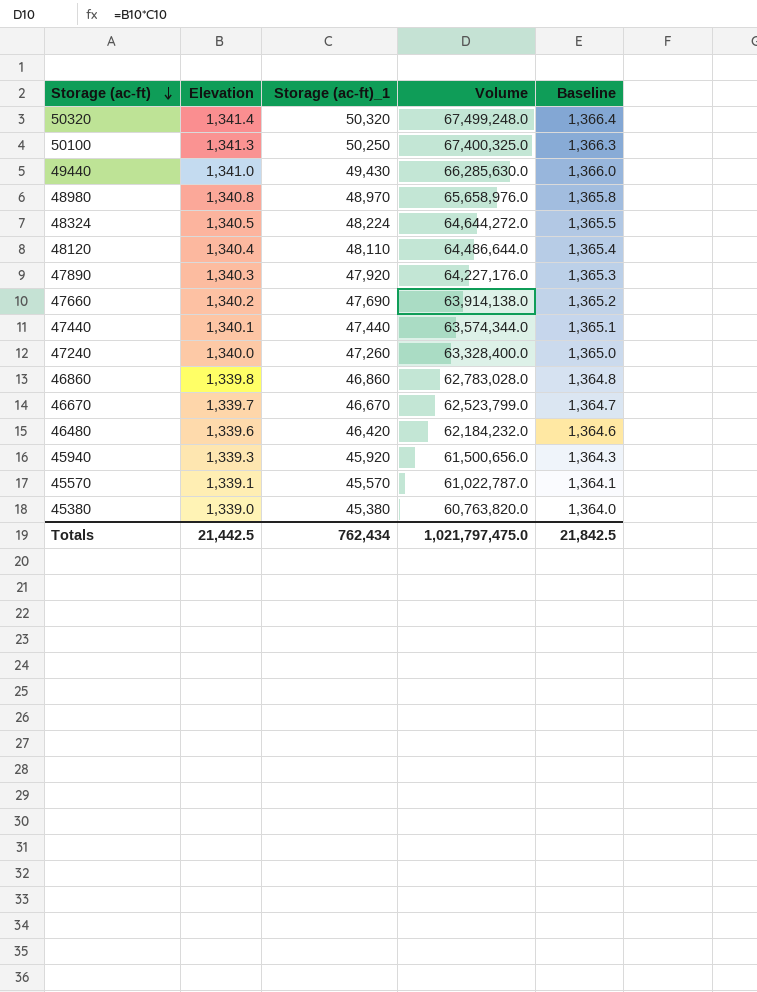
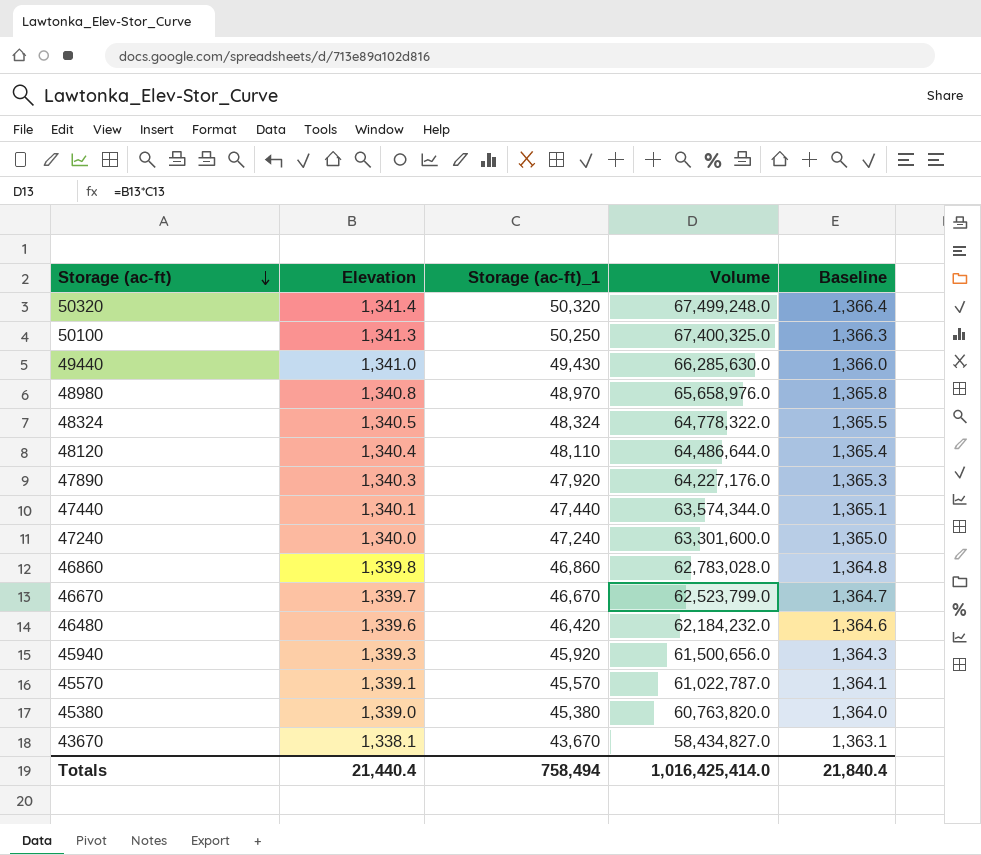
row 47660: 1,340.2 | 47,690 | 63,914,138.0 | 1,365.2 -> none
48324 | Storage (ac-ft)_1: 48,224 -> 48,324
48324 | Volume: 64,644,272.0 -> 64,778,322.0
47240 | Storage (ac-ft)_1: 47,260 -> 47,240
47240 | Volume: 63,328,400.0 -> 63,301,600.0
row 43670: none -> 1,338.1 | 43,670 | 58,434,827.0 | 1,363.1
Totals | Elevation: 21,442.5 -> 21,440.4
Totals | Storage (ac-ft)_1: 762,434 -> 758,494
Totals | Volume: 1,021,797,475.0 -> 1,016,425,414.0
Totals | Baseline: 21,842.5 -> 21,840.4

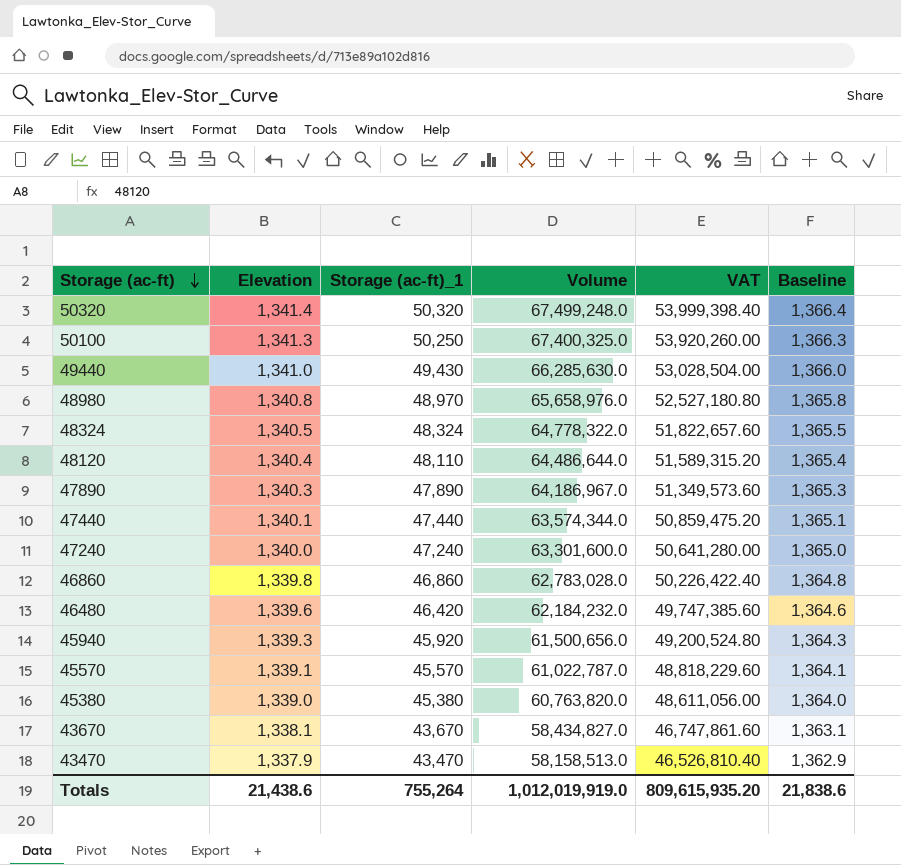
column VAT | formula: none -> [Volume] * 0.8
row 46670: 1,339.7 | 46,670 | 62,523,799.0 | 1,364.7 -> none
47890 | Storage (ac-ft)_1: 47,920 -> 47,890
47890 | Volume: 64,227,176.0 -> 64,186,967.0
row 43470: none -> 1,337.9 | 43,470 | 58,158,513.0 | 46,526,810.40 | 1,362.9
Totals | Elevation: 21,440.4 -> 21,438.6
Totals | Storage (ac-ft)_1: 758,494 -> 755,264
Totals | Volume: 1,016,425,414.0 -> 1,012,019,919.0
Totals | Baseline: 21,840.4 -> 21,838.6

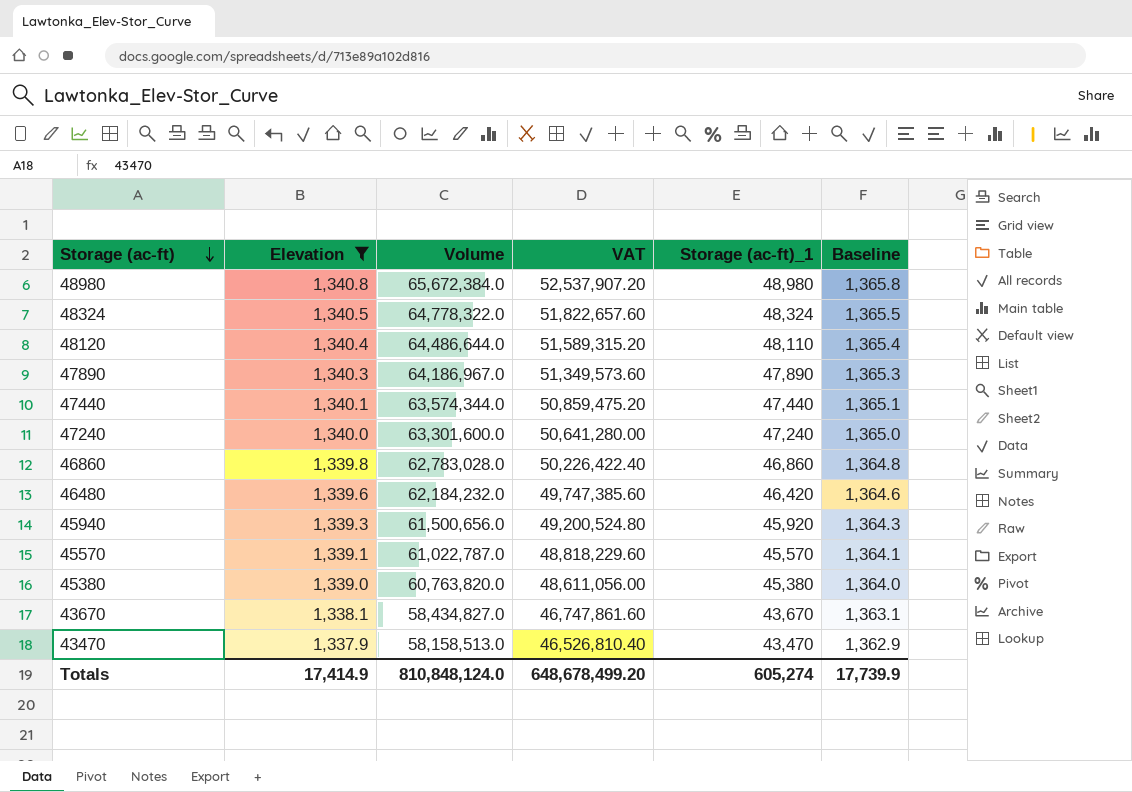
filter: none -> Elevation <= 1,340.8
column Storage (ac-ft)_1 | position: 3 -> 5
48980 | Volume: 65,658,976.0 -> 65,672,384.0
48980 | VAT: 52,527,180.80 -> 52,537,907.20
48980 | Storage (ac-ft)_1: 48,970 -> 48,980
Totals | Elevation: 21,438.6 -> 17,414.9
Totals | Volume: 1,012,019,919.0 -> 810,848,124.0
Totals | VAT: 809,615,935.20 -> 648,678,499.20
Totals | Storage (ac-ft)_1: 755,264 -> 605,274
Totals | Baseline: 21,838.6 -> 17,739.9

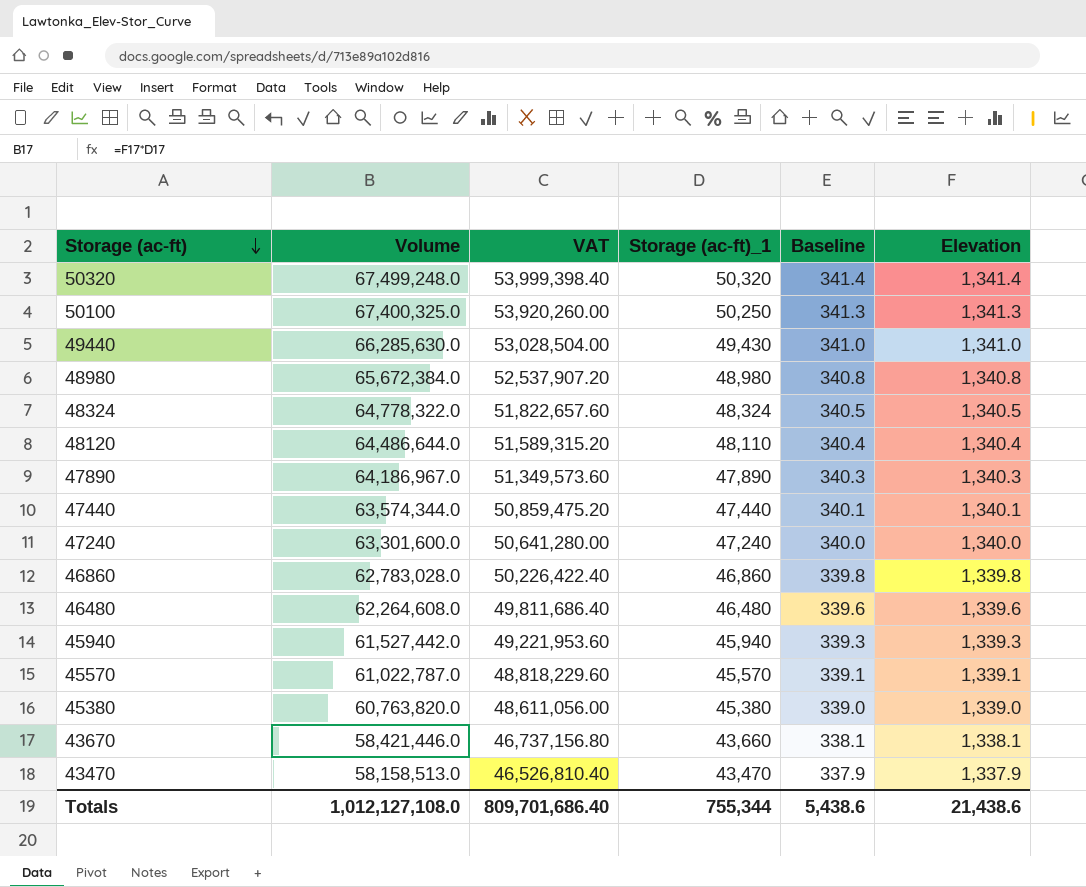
filter: Elevation <= 1,340.8 -> none
column Baseline | formula: [Elevation] + 25 -> [Elevation] - 1000
column Elevation | position: 2 -> 6
46480 | Volume: 62,184,232.0 -> 62,264,608.0
46480 | VAT: 49,747,385.60 -> 49,811,686.40
46480 | Storage (ac-ft)_1: 46,420 -> 46,480
45940 | Volume: 61,500,656.0 -> 61,527,442.0
45940 | VAT: 49,200,524.80 -> 49,221,953.60
45940 | Storage (ac-ft)_1: 45,920 -> 45,940
43670 | Volume: 58,434,827.0 -> 58,421,446.0
43670 | VAT: 46,747,861.60 -> 46,737,156.80
43670 | Storage (ac-ft)_1: 43,670 -> 43,660
Totals | Volume: 810,848,124.0 -> 1,012,127,108.0
Totals | VAT: 648,678,499.20 -> 809,701,686.40
Totals | Storage (ac-ft)_1: 605,274 -> 755,344
Totals | Baseline: 17,739.9 -> 5,438.6
Totals | Elevation: 17,414.9 -> 21,438.6

